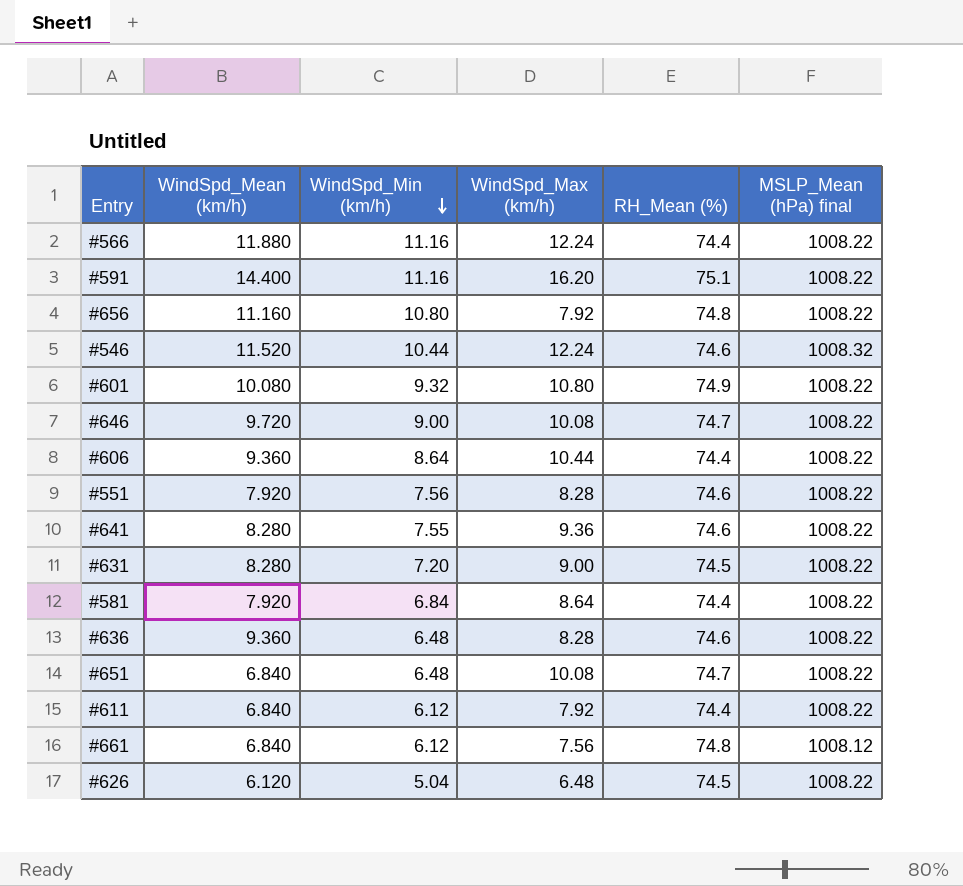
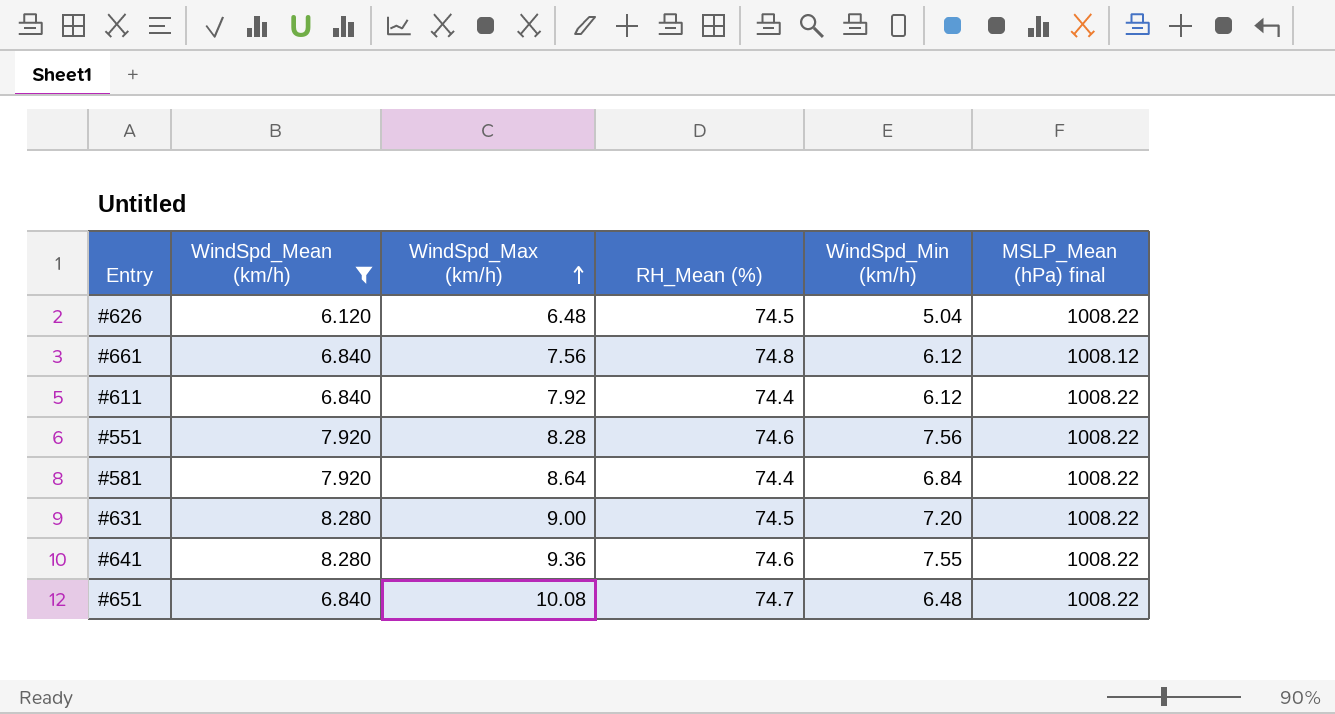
filter: none -> WindSpd_Mean (km/h) <= 8.280
row order: WindSpd_Min (km/h) descending -> WindSpd_Max (km/h) ascending
column WindSpd_Min (km/h) | position: 3 -> 5

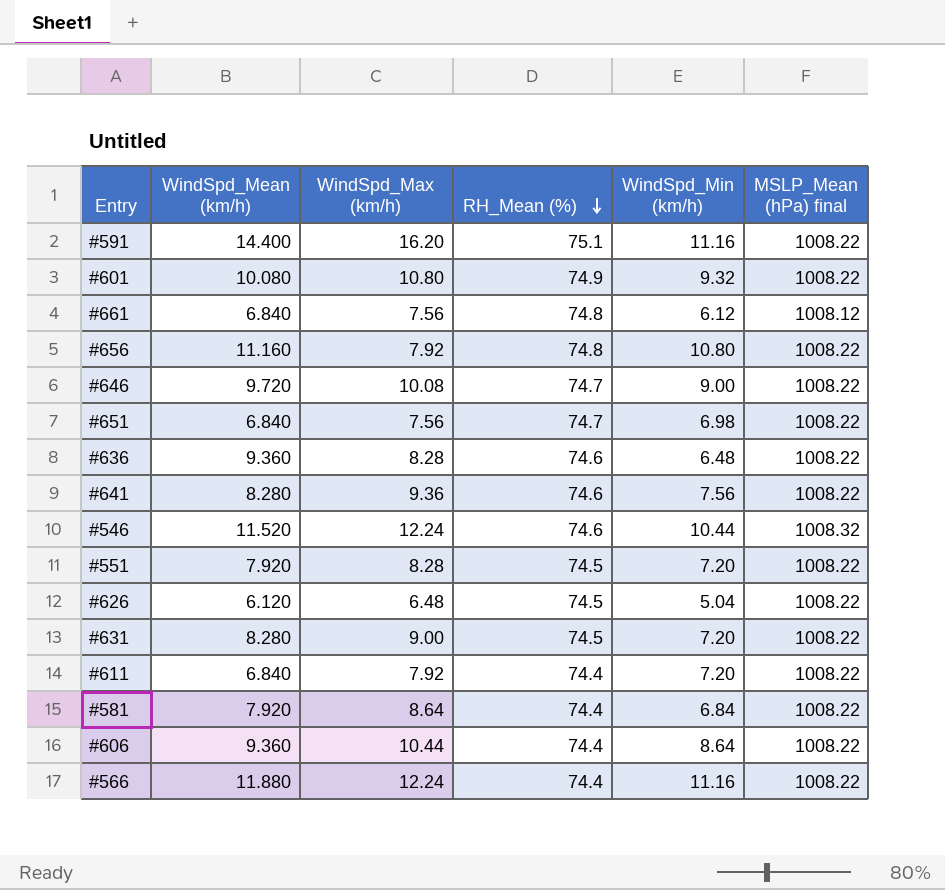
filter: WindSpd_Mean (km/h) <= 8.280 -> none
row order: WindSpd_Max (km/h) ascending -> RH_Mean (%) descending
#651 | WindSpd_Max (km/h): 10.08 -> 7.56
#651 | WindSpd_Min (km/h): 6.48 -> 6.98
#641 | WindSpd_Min (km/h): 7.55 -> 7.56
#551 | RH_Mean (%): 74.6 -> 74.5
#551 | WindSpd_Min (km/h): 7.56 -> 7.20
#611 | WindSpd_Min (km/h): 6.12 -> 7.20

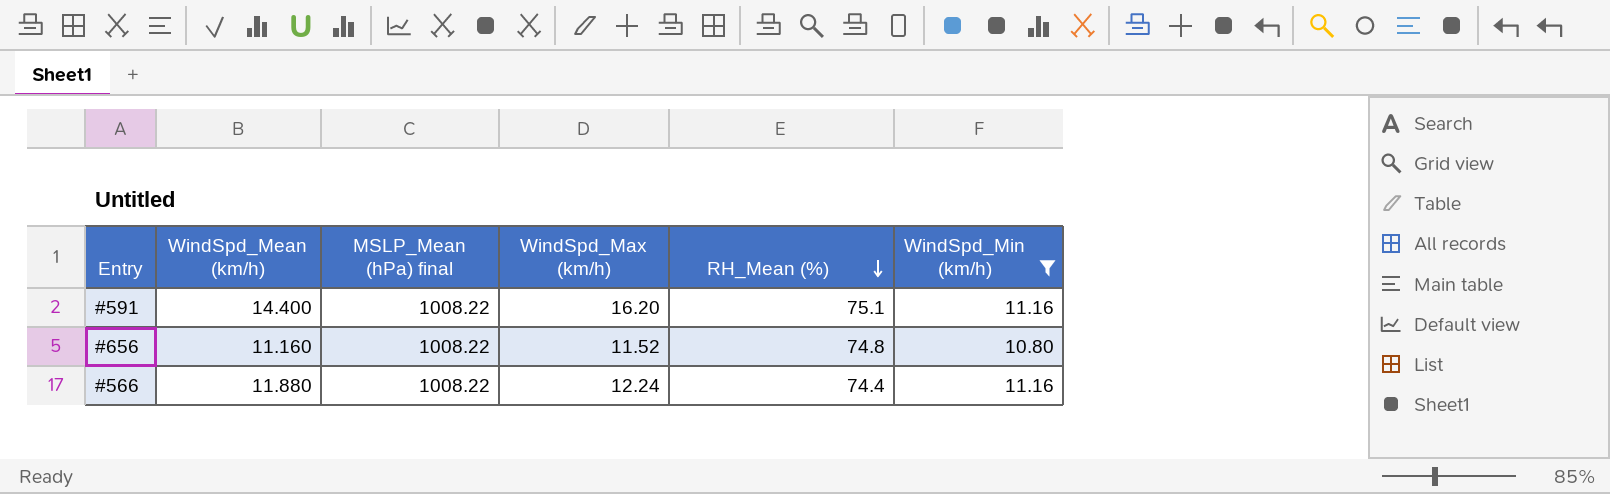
filter: none -> WindSpd_Min (km/h) >= 10.80
column MSLP_Mean (hPa) final | position: 6 -> 3
#656 | WindSpd_Max (km/h): 7.92 -> 11.52

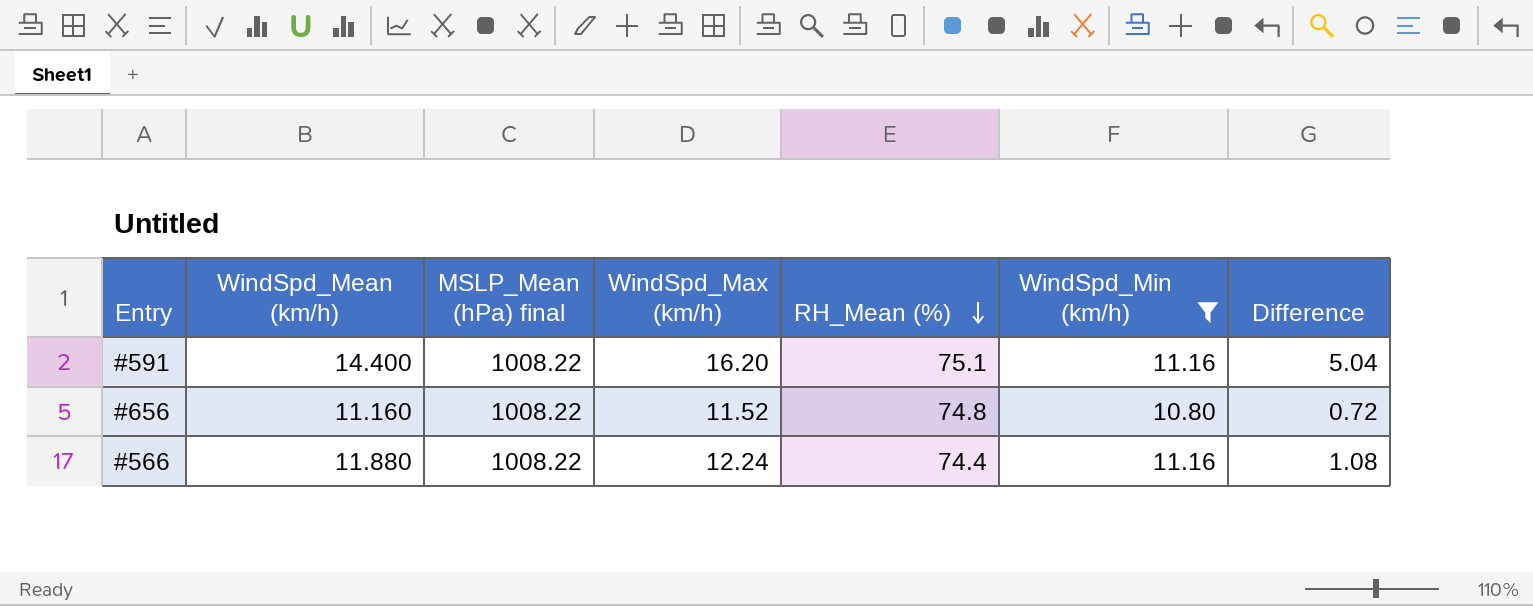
column Difference | formula: none -> [WindSpd_Max (km/h)] - [WindSpd_Min (km/h)]

